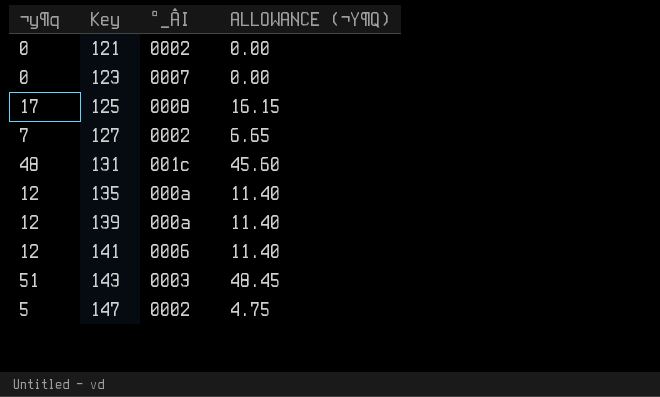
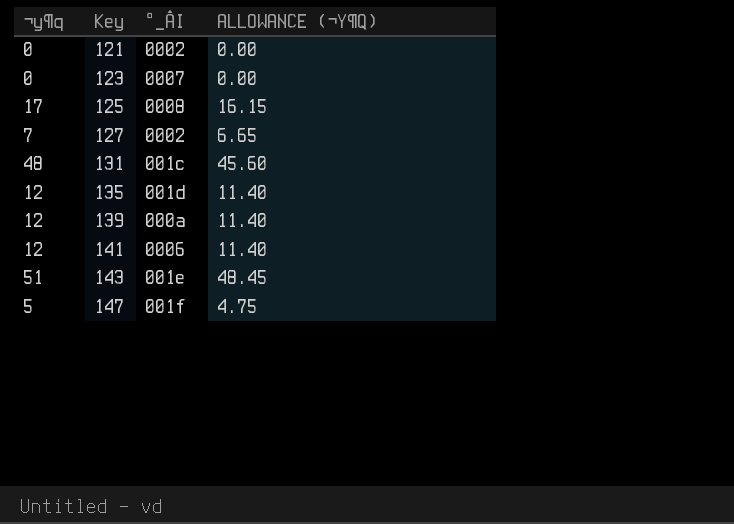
135 | °_ÂI: 000a -> 001d
143 | °_ÂI: 0003 -> 001e
147 | °_ÂI: 0002 -> 001f

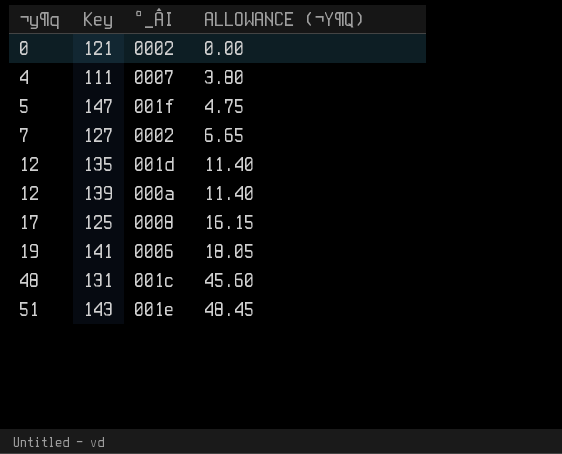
row order: Key ascending -> ¬y¶q ascending
row 123: 0 | 0007 | 0.00 -> none
row 111: none -> 4 | 0007 | 3.80
141 | ¬y¶q: 12 -> 19
141 | ALLOWANCE (¬Y¶Q): 11.40 -> 18.05

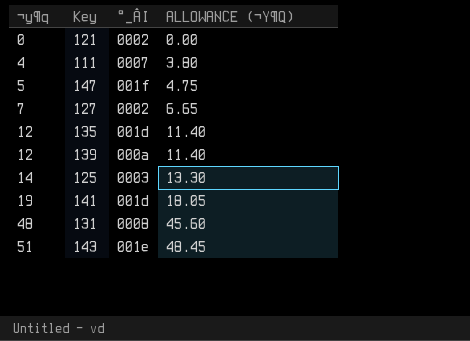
125 | ¬y¶q: 17 -> 14
125 | °_ÂI: 0008 -> 0003
125 | ALLOWANCE (¬Y¶Q): 16.15 -> 13.30
141 | °_ÂI: 0006 -> 001d
131 | °_ÂI: 001c -> 0008

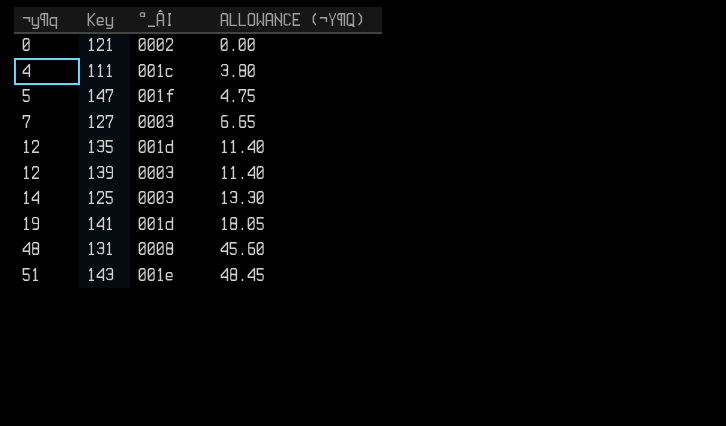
111 | °_ÂI: 0007 -> 001c
127 | °_ÂI: 0002 -> 0003
139 | °_ÂI: 000a -> 0003

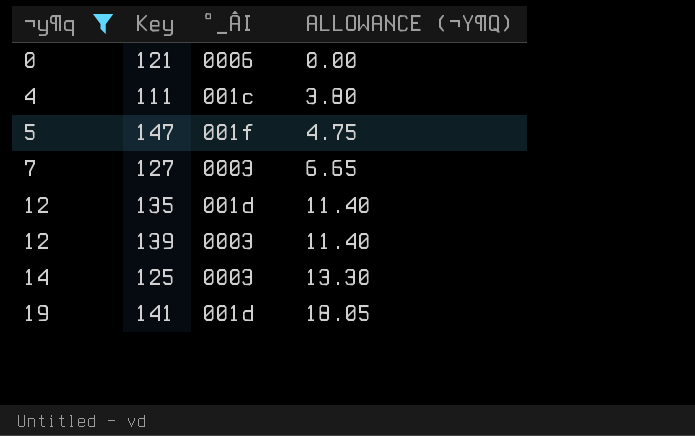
filter: none -> ¬y¶q <= 19
121 | °_ÂI: 0002 -> 0006

